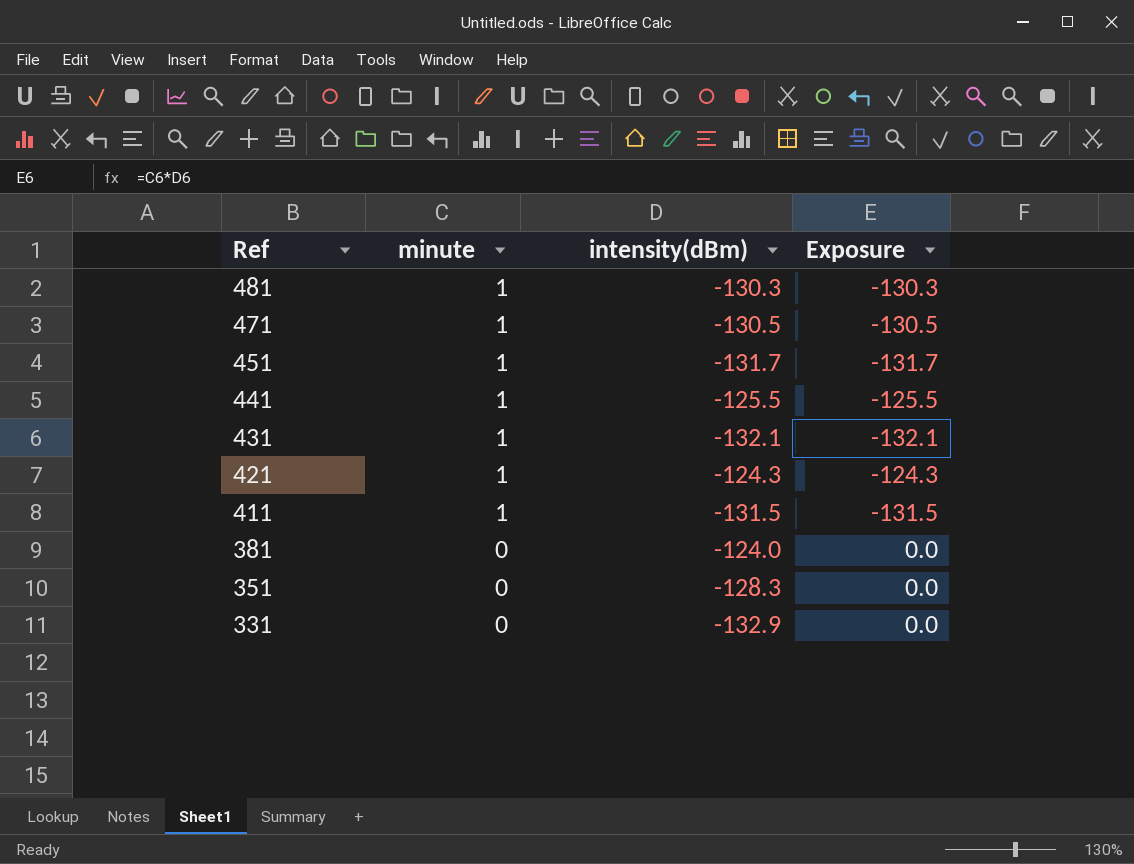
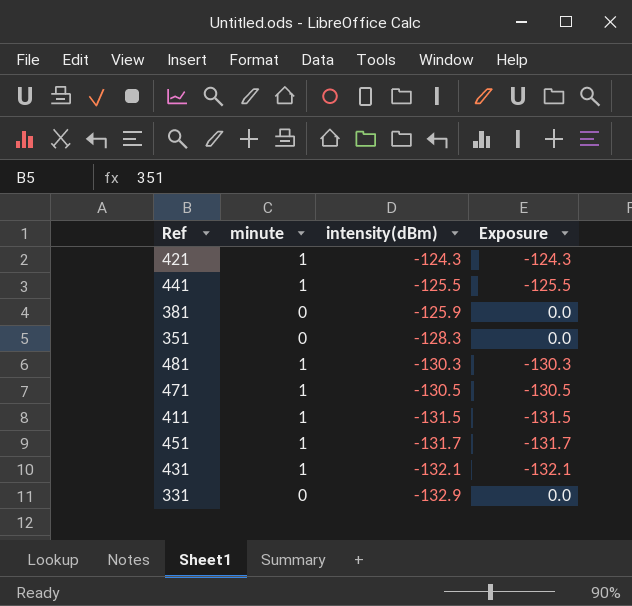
row order: Ref descending -> intensity(dBm) descending
381 | intensity(dBm): -124.0 -> -125.9

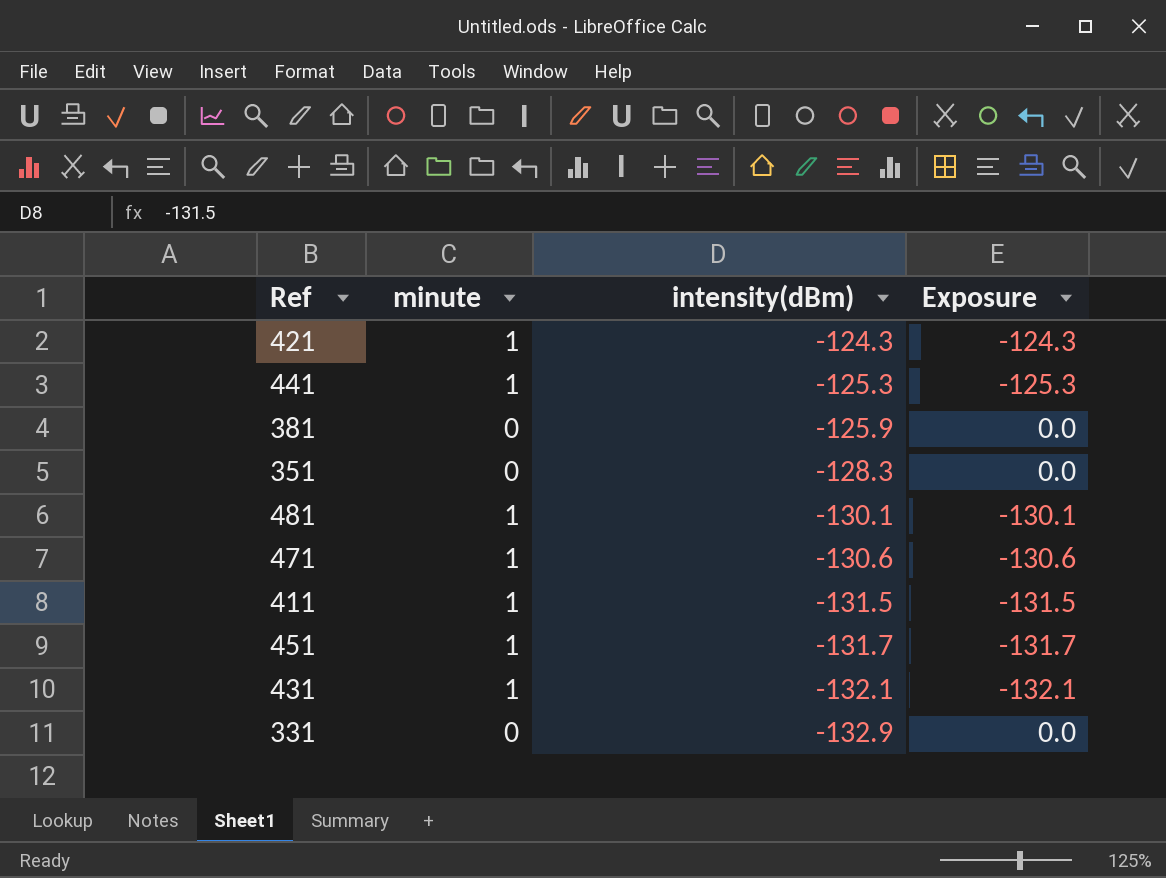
441 | intensity(dBm): -125.5 -> -125.3
441 | Exposure: -125.5 -> -125.3
481 | intensity(dBm): -130.3 -> -130.1
481 | Exposure: -130.3 -> -130.1
471 | intensity(dBm): -130.5 -> -130.6
471 | Exposure: -130.5 -> -130.6

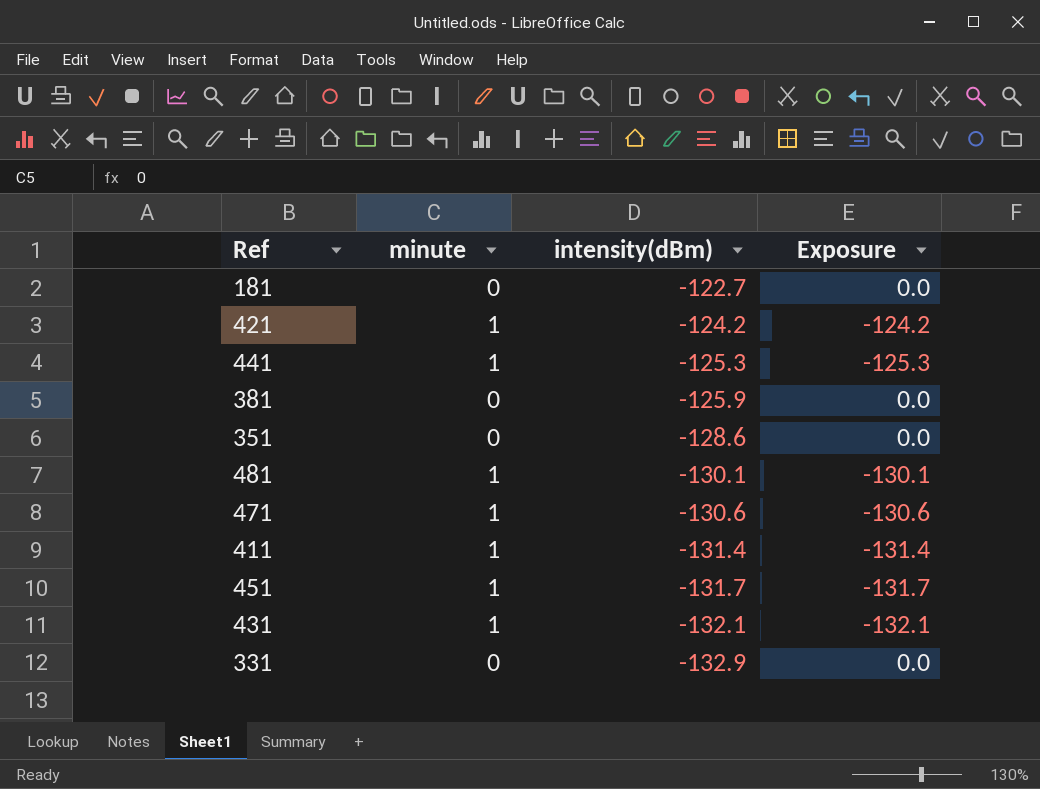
row 181: none -> 0 | -122.7 | 0.0
421 | intensity(dBm): -124.3 -> -124.2
421 | Exposure: -124.3 -> -124.2
351 | intensity(dBm): -128.3 -> -128.6
411 | intensity(dBm): -131.5 -> -131.4
411 | Exposure: -131.5 -> -131.4

